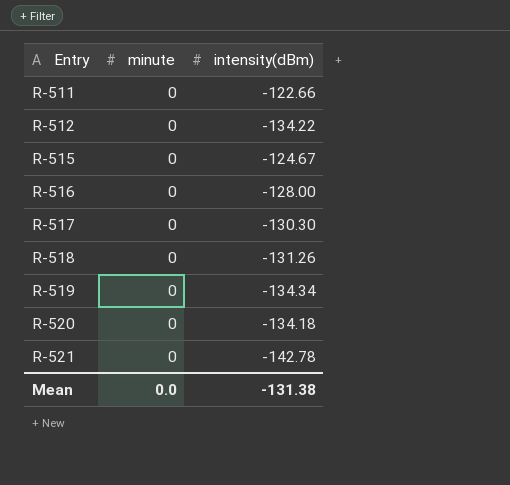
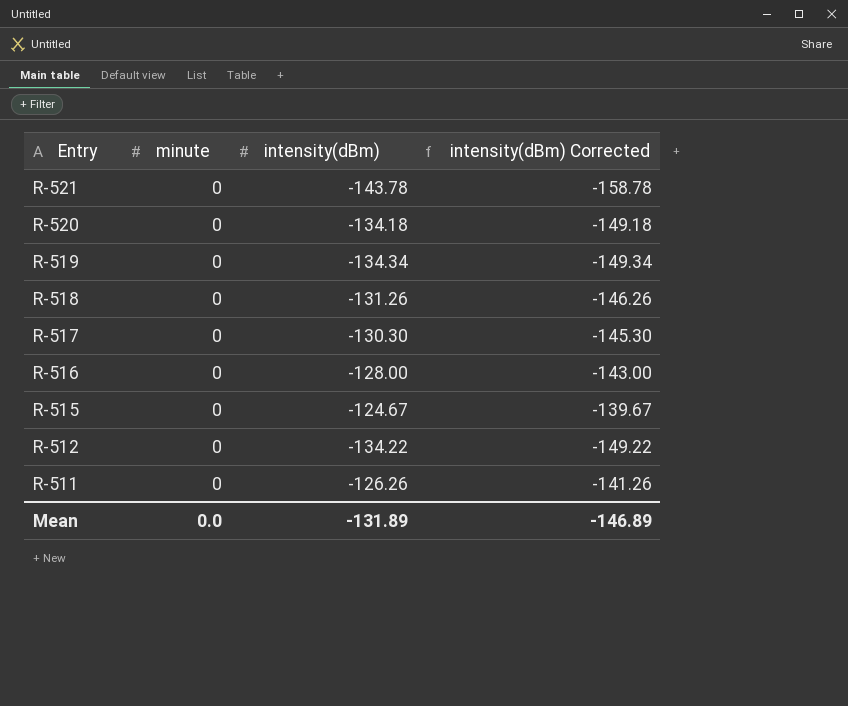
row order: Entry ascending -> Entry descending
column intensity(dBm) Corrected | formula: none -> [intensity(dBm)] - 15
R-521 | intensity(dBm): -142.78 -> -143.78
R-511 | intensity(dBm): -122.66 -> -126.26
Mean | intensity(dBm): -131.38 -> -131.89

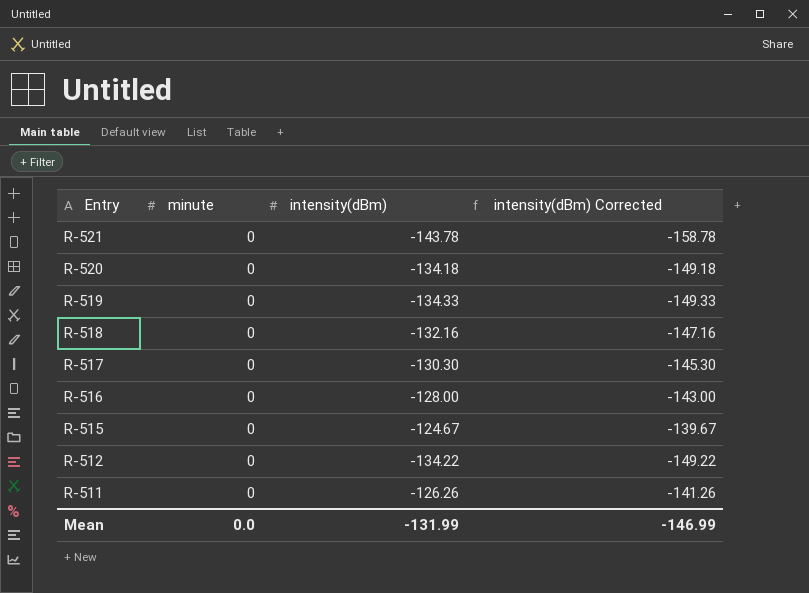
R-519 | intensity(dBm): -134.34 -> -134.33
R-519 | intensity(dBm) Corrected: -149.34 -> -149.33
R-518 | intensity(dBm): -131.26 -> -132.16
R-518 | intensity(dBm) Corrected: -146.26 -> -147.16
Mean | intensity(dBm): -131.89 -> -131.99
Mean | intensity(dBm) Corrected: -146.89 -> -146.99

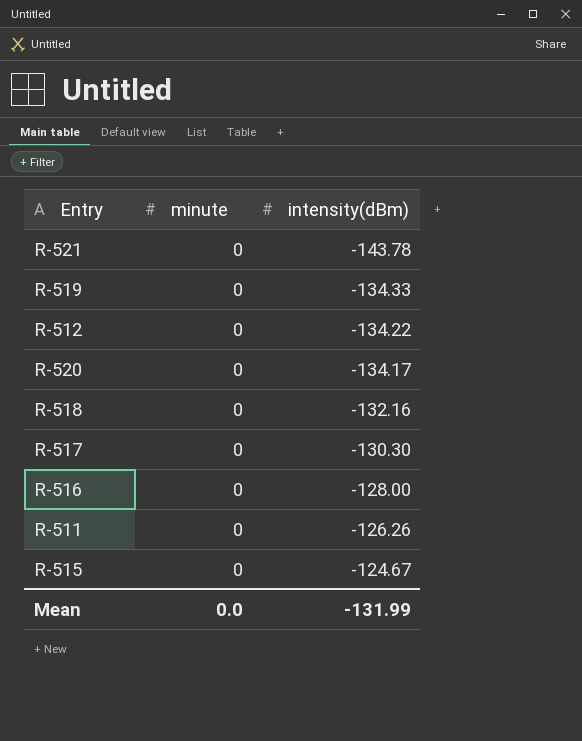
row order: Entry descending -> intensity(dBm) ascending
column intensity(dBm) Corrected | formula: [intensity(dBm)] - 15 -> none
R-520 | intensity(dBm): -134.18 -> -134.17

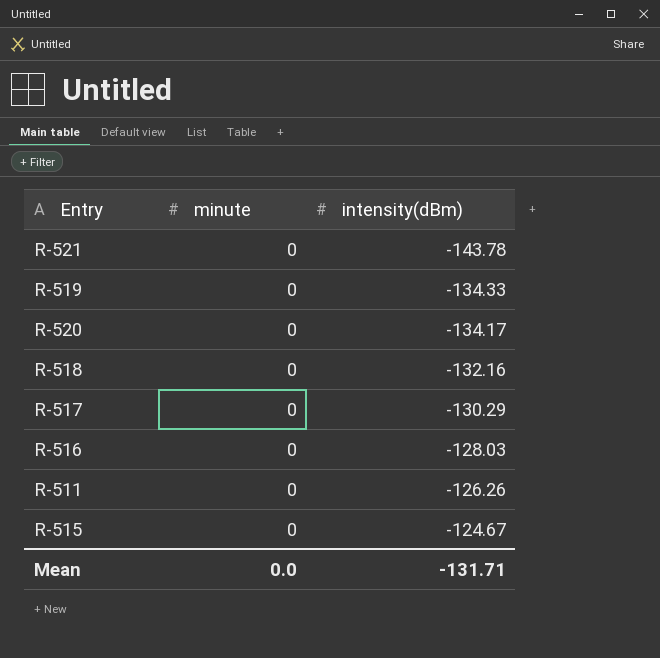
row R-512: 0 | -134.22 -> none
R-517 | intensity(dBm): -130.30 -> -130.29
R-516 | intensity(dBm): -128.00 -> -128.03
Mean | intensity(dBm): -131.99 -> -131.71

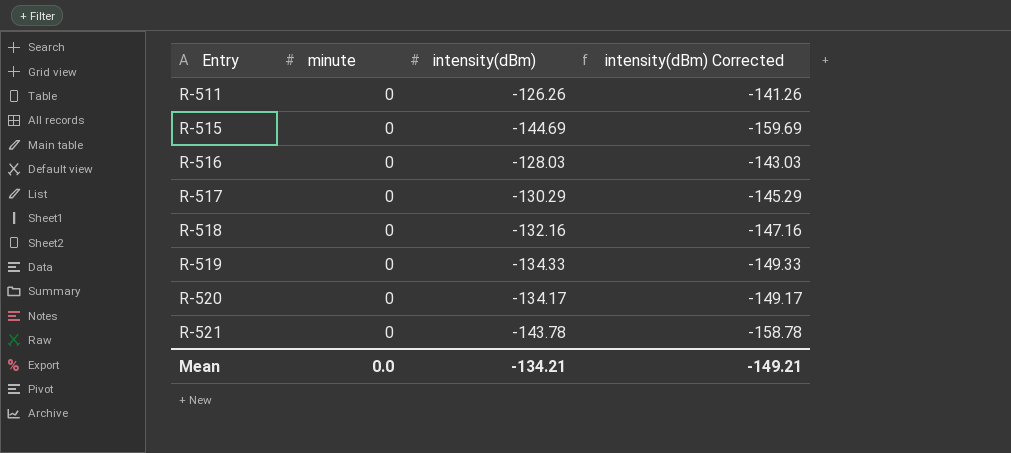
row order: intensity(dBm) ascending -> Entry ascending
column intensity(dBm) Corrected | formula: none -> [intensity(dBm)] - 15
R-515 | intensity(dBm): -124.67 -> -144.69
Mean | intensity(dBm): -131.71 -> -134.21

